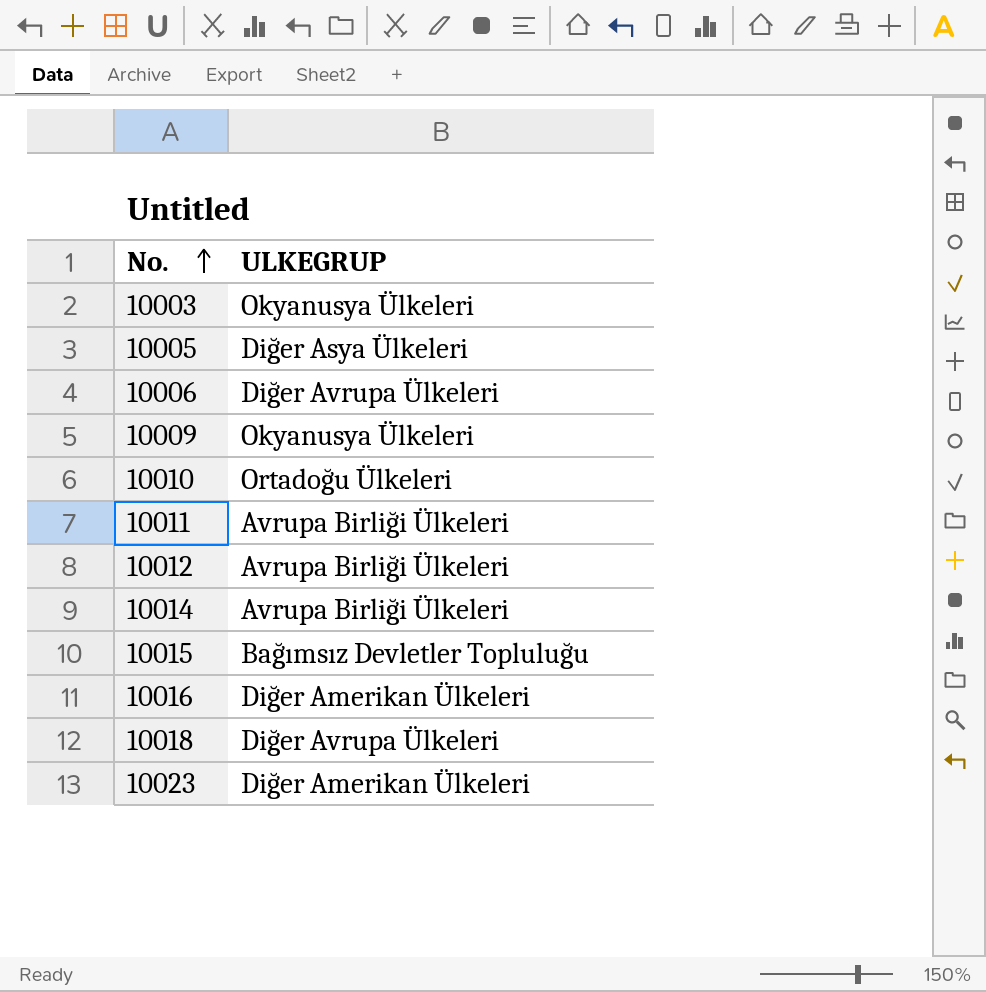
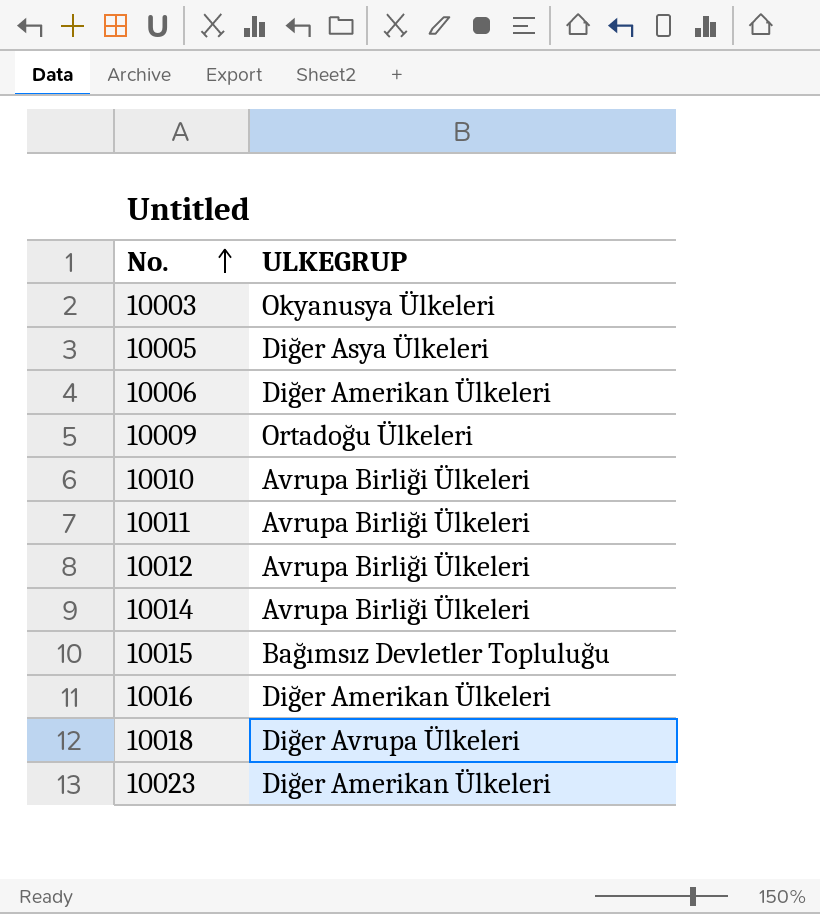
10006 | ULKEGRUP: Diğer Avrupa Ülkeleri -> Diğer Amerikan Ülkeleri
10009 | ULKEGRUP: Okyanusya Ülkeleri -> Ortadoğu Ülkeleri
10010 | ULKEGRUP: Ortadoğu Ülkeleri -> Avrupa Birliği Ülkeleri

